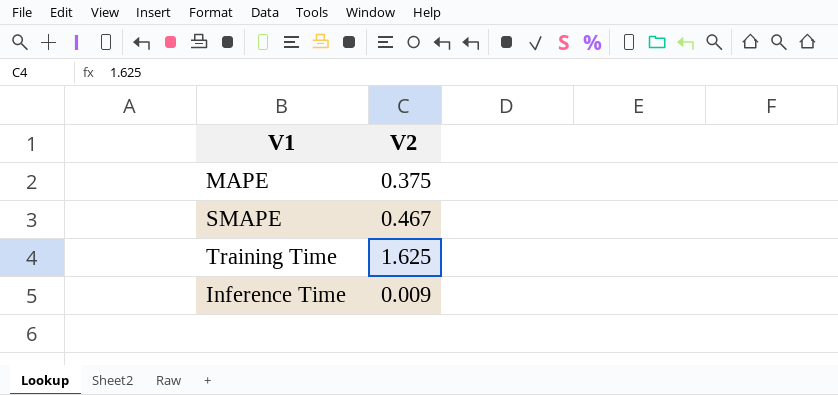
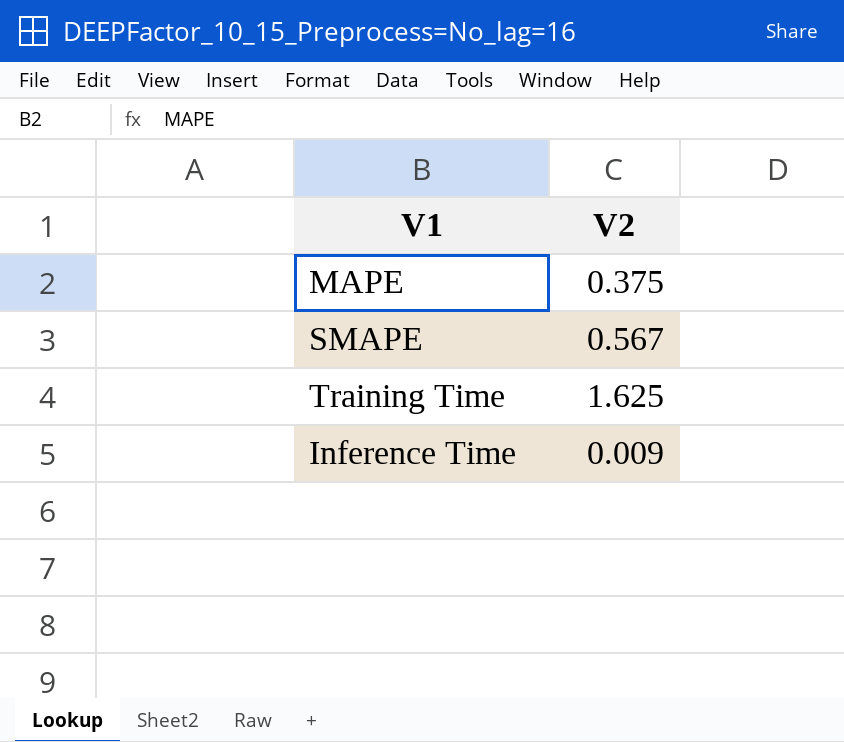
SMAPE | V2: 0.467 -> 0.567

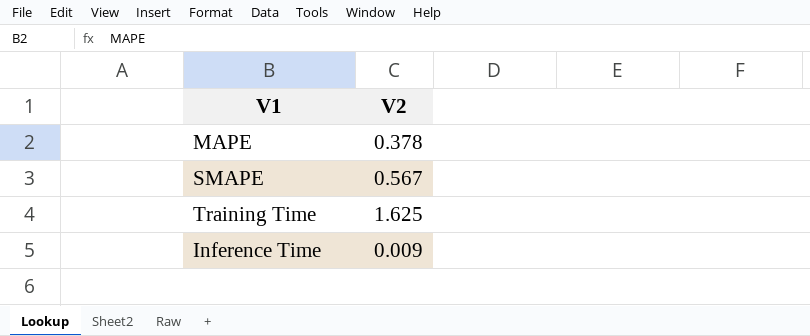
MAPE | V2: 0.375 -> 0.378

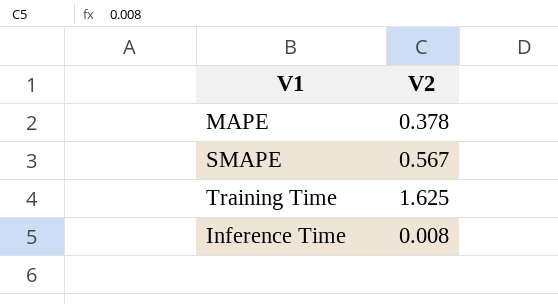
Inference Time | V2: 0.009 -> 0.008

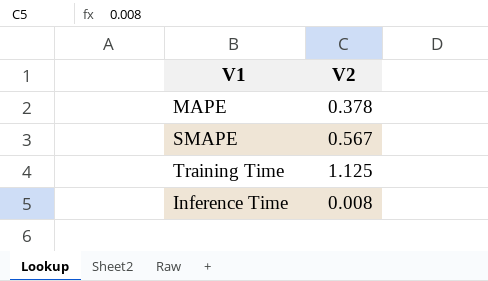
Training Time | V2: 1.625 -> 1.125

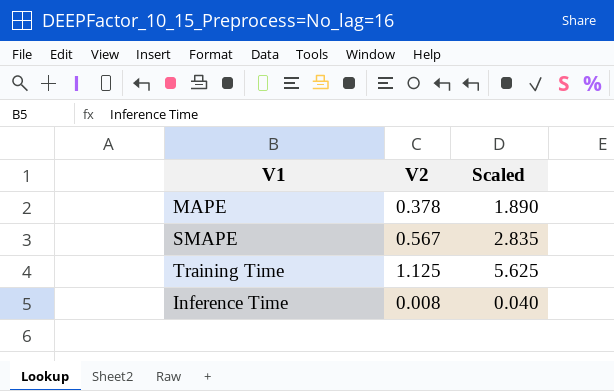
column Scaled | formula: none -> [V2] * 5

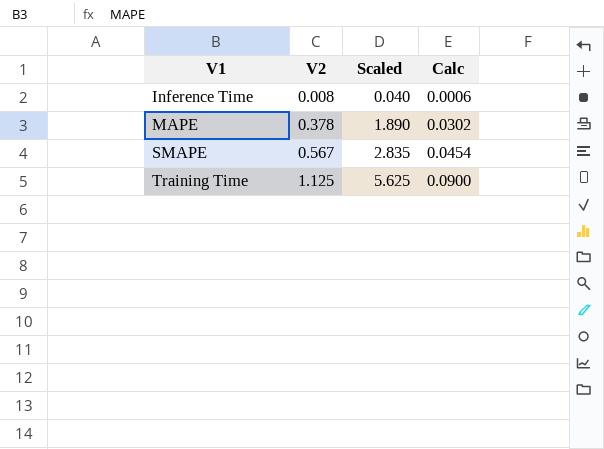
row order: none -> V1 ascending
column Calc | formula: none -> [V2] * 0.08

